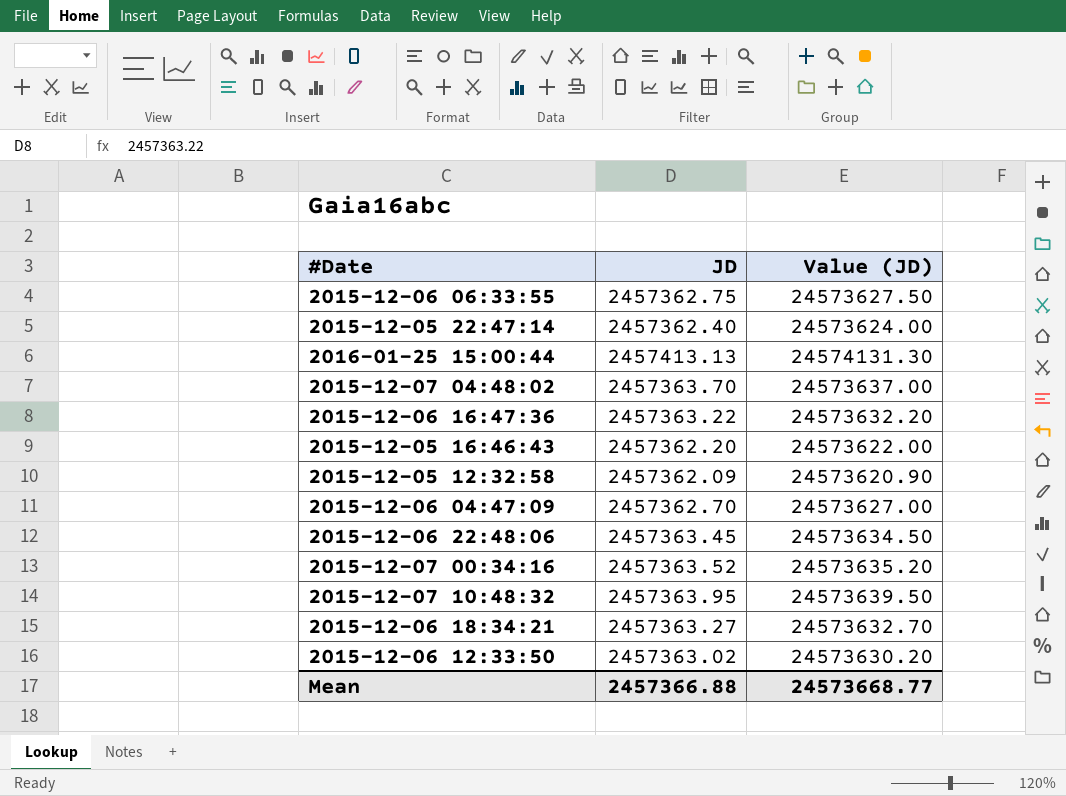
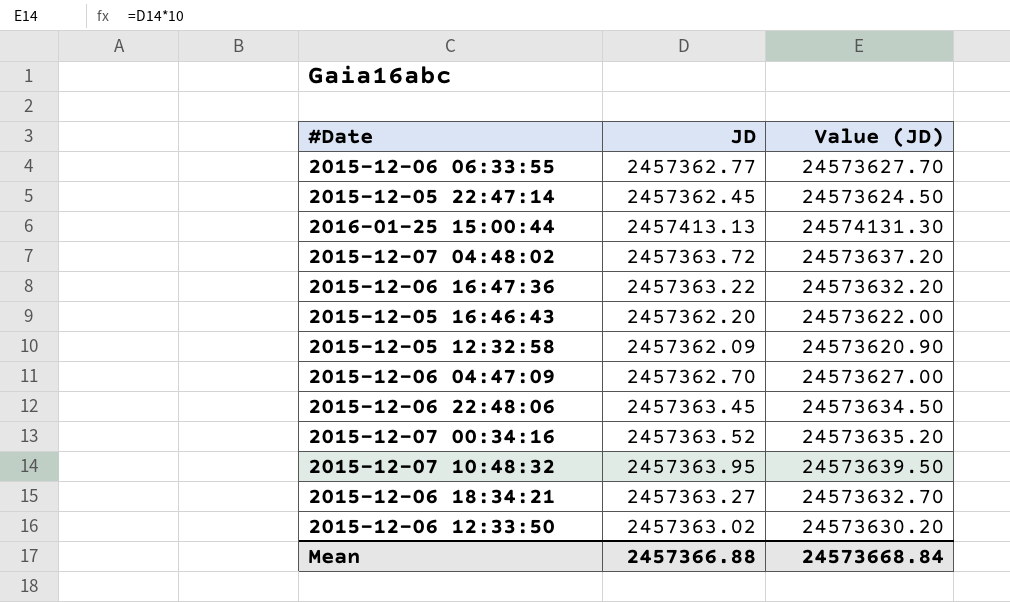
2015-12-06 06:33:55 | JD: 2457362.75 -> 2457362.77
2015-12-06 06:33:55 | Value (JD): 24573627.50 -> 24573627.70
2015-12-05 22:47:14 | JD: 2457362.40 -> 2457362.45
2015-12-05 22:47:14 | Value (JD): 24573624.00 -> 24573624.50
2015-12-07 04:48:02 | JD: 2457363.70 -> 2457363.72
2015-12-07 04:48:02 | Value (JD): 24573637.00 -> 24573637.20
Mean | Value (JD): 24573668.77 -> 24573668.84

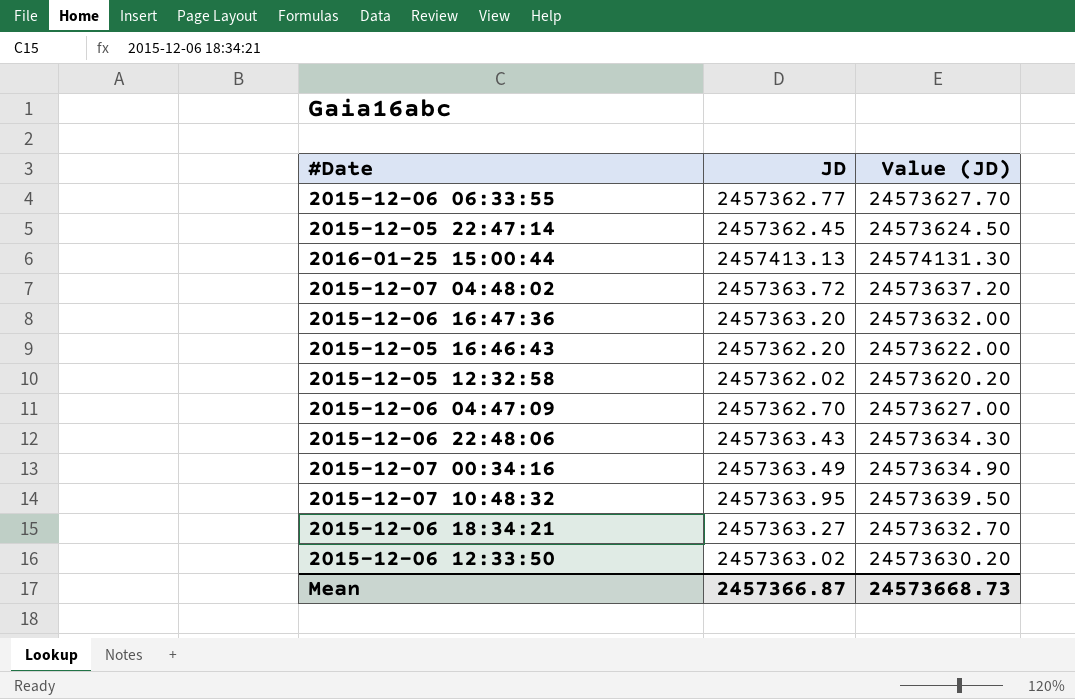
2015-12-06 16:47:36 | JD: 2457363.22 -> 2457363.20
2015-12-06 16:47:36 | Value (JD): 24573632.20 -> 24573632.00
2015-12-05 12:32:58 | JD: 2457362.09 -> 2457362.02
2015-12-05 12:32:58 | Value (JD): 24573620.90 -> 24573620.20
2015-12-06 22:48:06 | JD: 2457363.45 -> 2457363.43
2015-12-06 22:48:06 | Value (JD): 24573634.50 -> 24573634.30
2015-12-07 00:34:16 | JD: 2457363.52 -> 2457363.49
2015-12-07 00:34:16 | Value (JD): 24573635.20 -> 24573634.90
Mean | JD: 2457366.88 -> 2457366.87
Mean | Value (JD): 24573668.84 -> 24573668.73

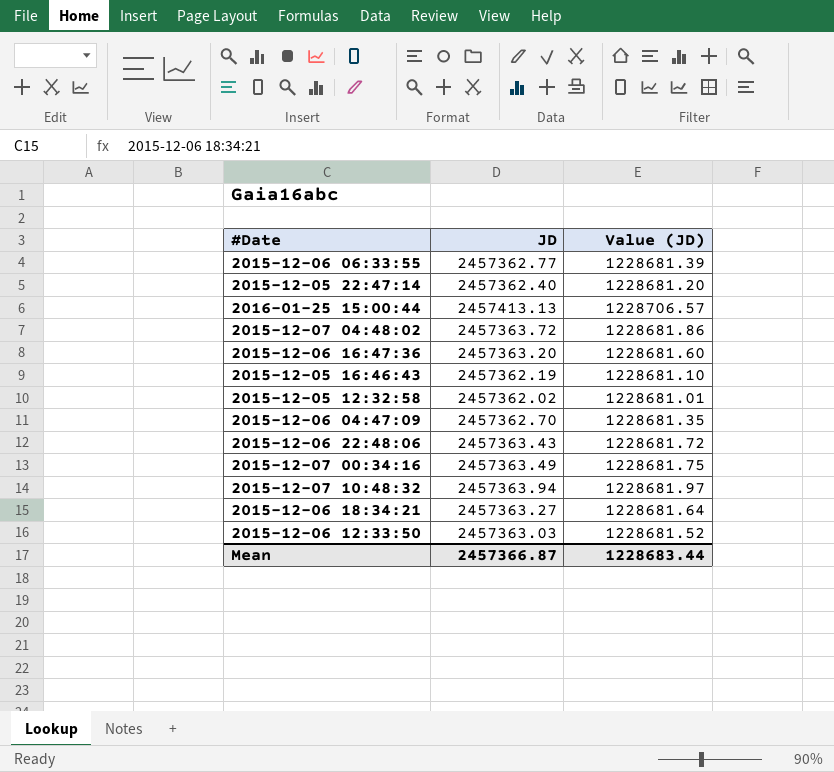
column Value (JD) | formula: [JD] * 10 -> [JD] * 0.5
2015-12-05 22:47:14 | JD: 2457362.45 -> 2457362.40
2015-12-05 16:46:43 | JD: 2457362.20 -> 2457362.19
2015-12-07 10:48:32 | JD: 2457363.95 -> 2457363.94
2015-12-06 12:33:50 | JD: 2457363.02 -> 2457363.03
Mean | Value (JD): 24573668.73 -> 1228683.44

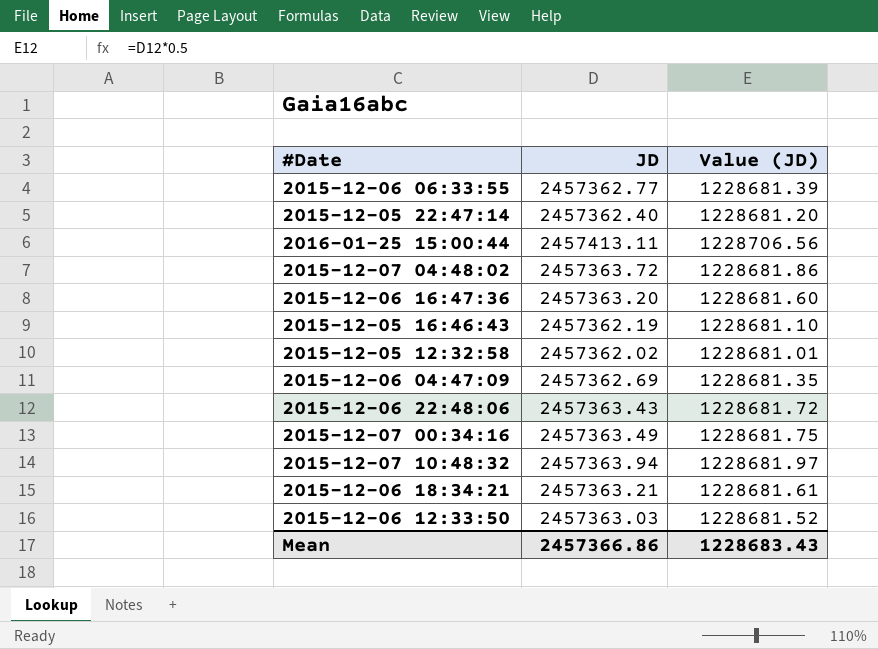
2016-01-25 15:00:44 | JD: 2457413.13 -> 2457413.11
2016-01-25 15:00:44 | Value (JD): 1228706.57 -> 1228706.56
2015-12-06 04:47:09 | JD: 2457362.70 -> 2457362.69
2015-12-06 18:34:21 | JD: 2457363.27 -> 2457363.21
2015-12-06 18:34:21 | Value (JD): 1228681.64 -> 1228681.61
Mean | JD: 2457366.87 -> 2457366.86
Mean | Value (JD): 1228683.44 -> 1228683.43

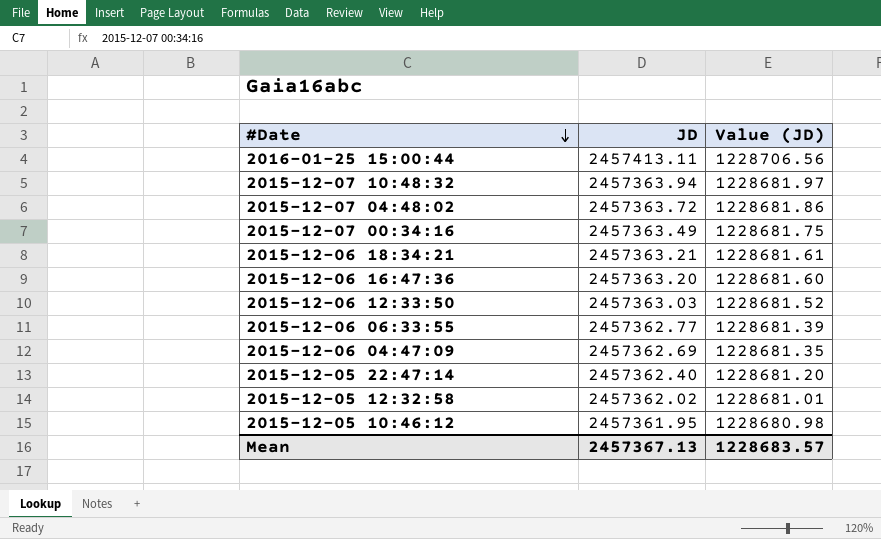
row order: none -> #Date descending
row 2015-12-05 16:46:43: 2457362.19 | 1228681.10 -> none
row 2015-12-06 22:48:06: 2457363.43 | 1228681.72 -> none
row 2015-12-05 10:46:12: none -> 2457361.95 | 1228680.98
Mean | JD: 2457366.86 -> 2457367.13
Mean | Value (JD): 1228683.43 -> 1228683.57

